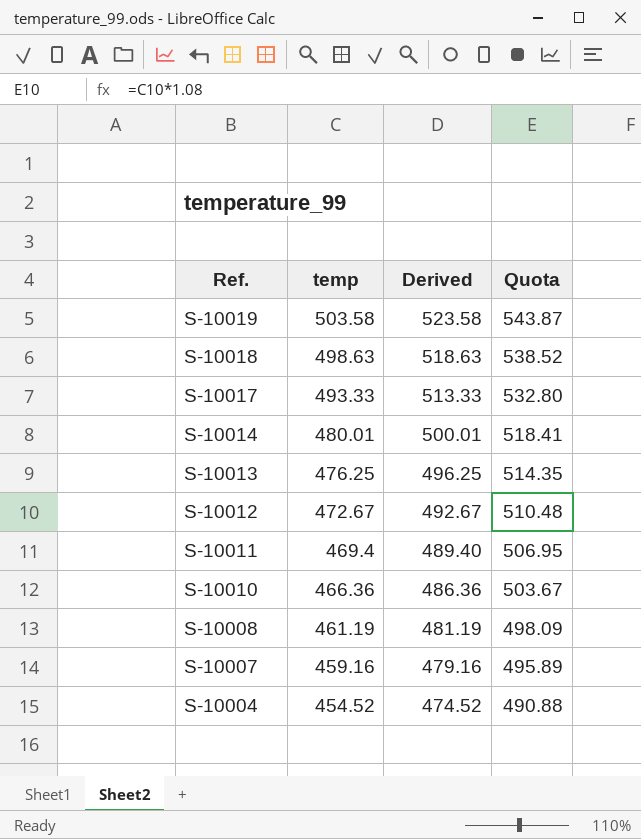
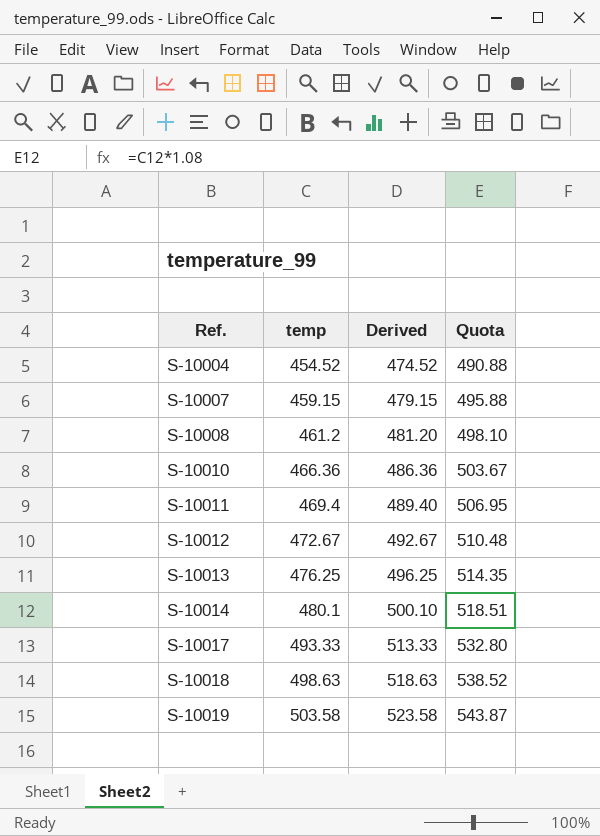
row order: Ref. descending -> Ref. ascending
S-10007 | temp: 459.16 -> 459.15
S-10007 | Derived: 479.16 -> 479.15
S-10007 | Quota: 495.89 -> 495.88
S-10008 | temp: 461.19 -> 461.2
S-10008 | Derived: 481.19 -> 481.20
S-10008 | Quota: 498.09 -> 498.10
S-10014 | temp: 480.01 -> 480.1
S-10014 | Derived: 500.01 -> 500.10
S-10014 | Quota: 518.41 -> 518.51

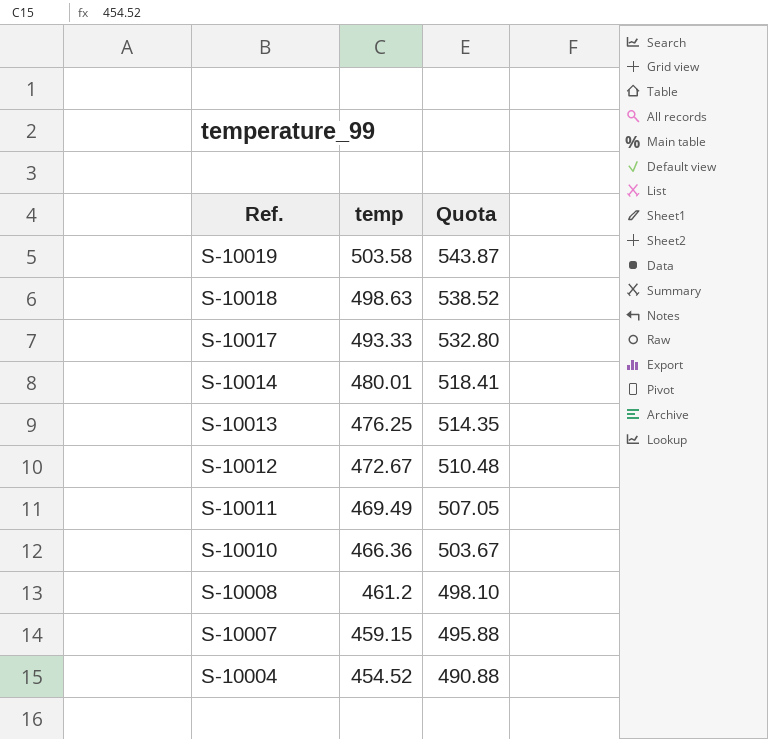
row order: Ref. ascending -> Ref. descending
column Derived | formula: [temp] + 20 -> none
S-10014 | temp: 480.1 -> 480.01
S-10014 | Quota: 518.51 -> 518.41
S-10011 | temp: 469.4 -> 469.49
S-10011 | Quota: 506.95 -> 507.05

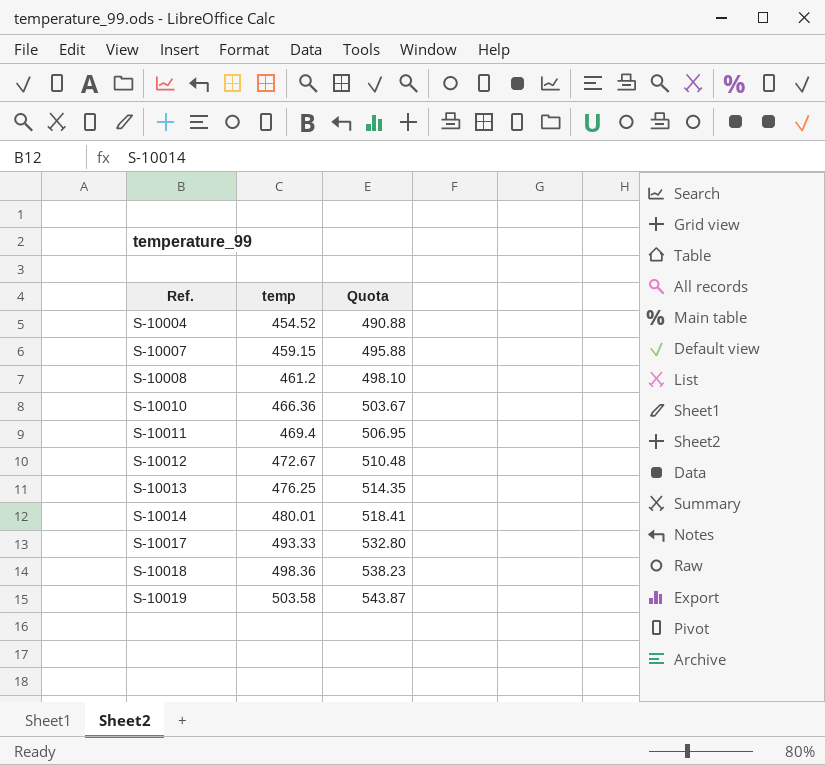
row order: Ref. descending -> Ref. ascending
S-10011 | temp: 469.49 -> 469.4
S-10011 | Quota: 507.05 -> 506.95
S-10018 | temp: 498.63 -> 498.36
S-10018 | Quota: 538.52 -> 538.23

